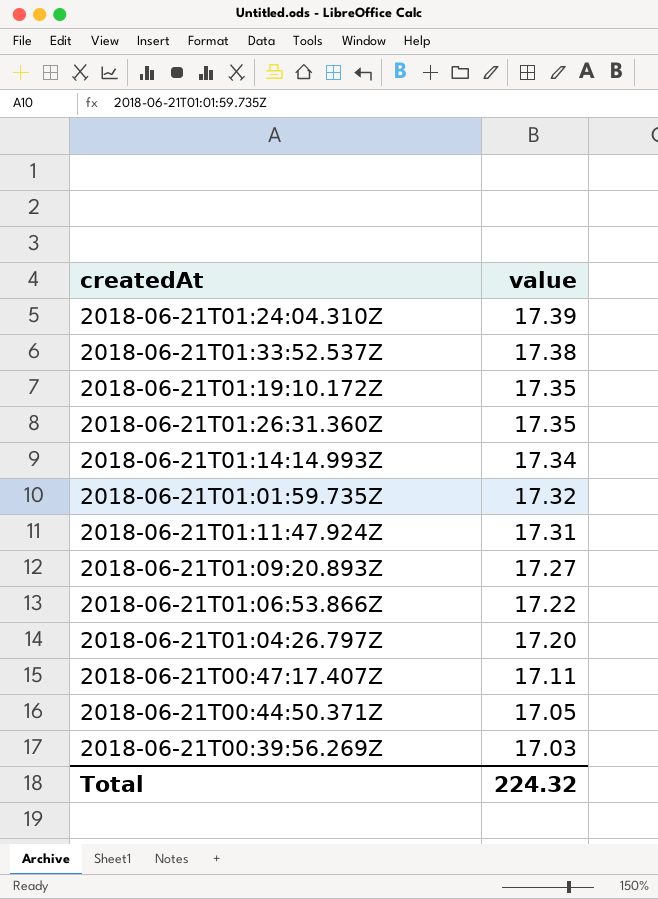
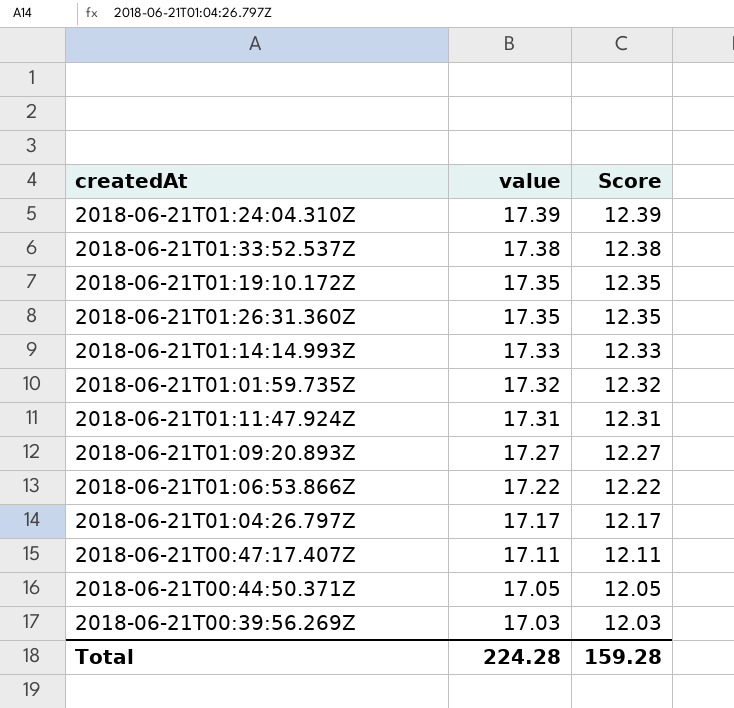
column Score | formula: none -> [value] - 5
2018-06-21T01:14:14.993Z | value: 17.34 -> 17.33
2018-06-21T01:04:26.797Z | value: 17.20 -> 17.17
Total | value: 224.32 -> 224.28

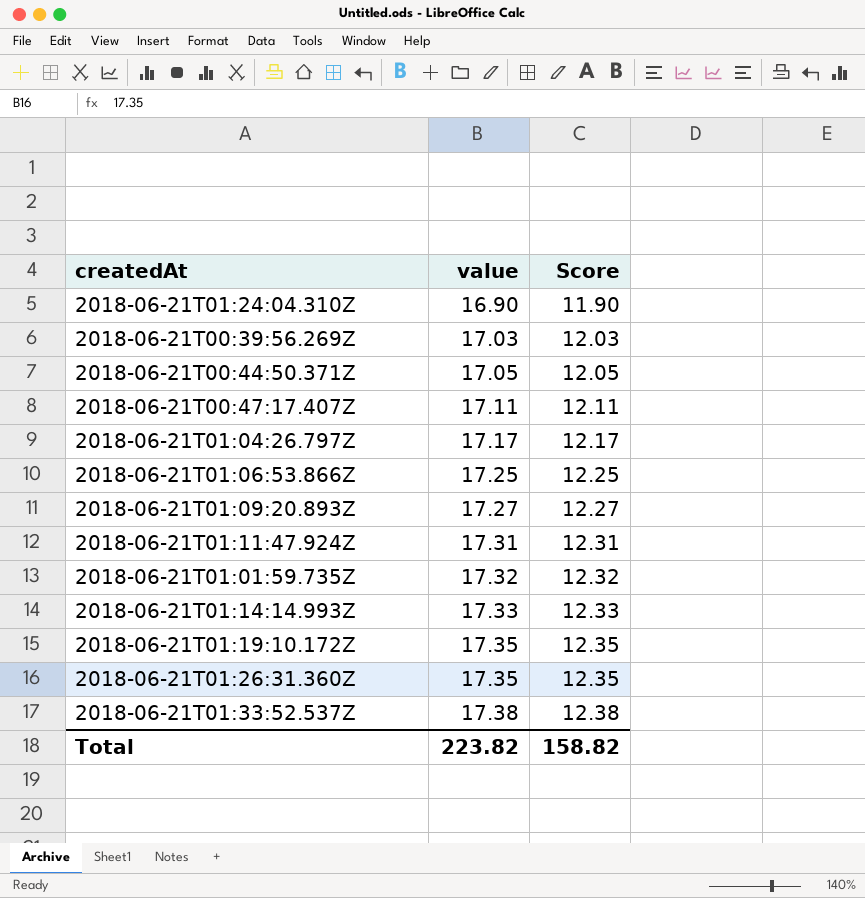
row order: value descending -> value ascending
2018-06-21T01:24:04.310Z | value: 17.39 -> 16.90
2018-06-21T01:24:04.310Z | Score: 12.39 -> 11.90
2018-06-21T01:06:53.866Z | value: 17.22 -> 17.25
2018-06-21T01:06:53.866Z | Score: 12.22 -> 12.25
Total | value: 224.28 -> 223.82
Total | Score: 159.28 -> 158.82

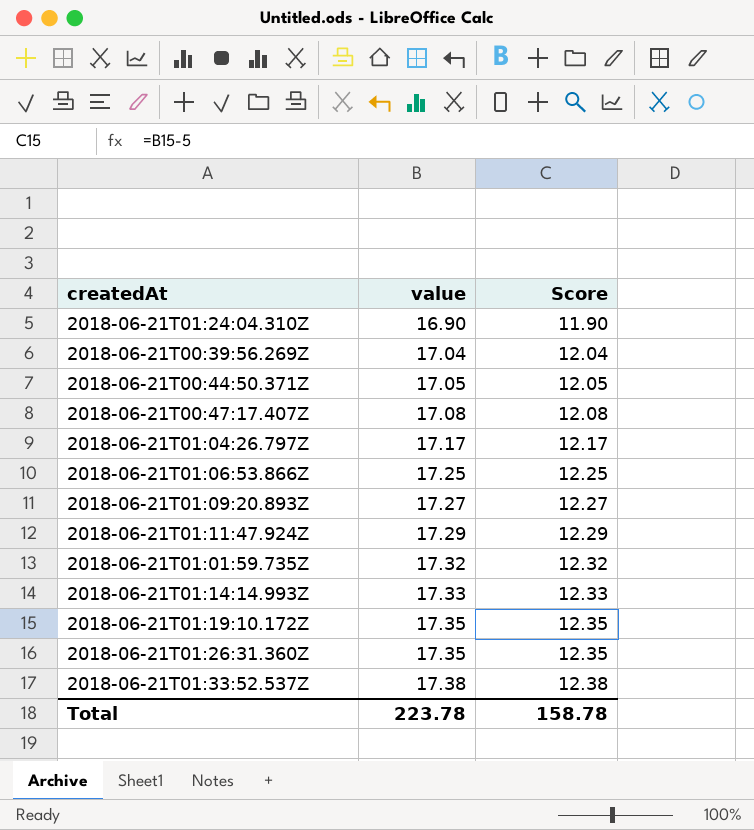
2018-06-21T00:39:56.269Z | value: 17.03 -> 17.04
2018-06-21T00:39:56.269Z | Score: 12.03 -> 12.04
2018-06-21T00:47:17.407Z | value: 17.11 -> 17.08
2018-06-21T00:47:17.407Z | Score: 12.11 -> 12.08
2018-06-21T01:11:47.924Z | value: 17.31 -> 17.29
2018-06-21T01:11:47.924Z | Score: 12.31 -> 12.29
Total | value: 223.82 -> 223.78
Total | Score: 158.82 -> 158.78

